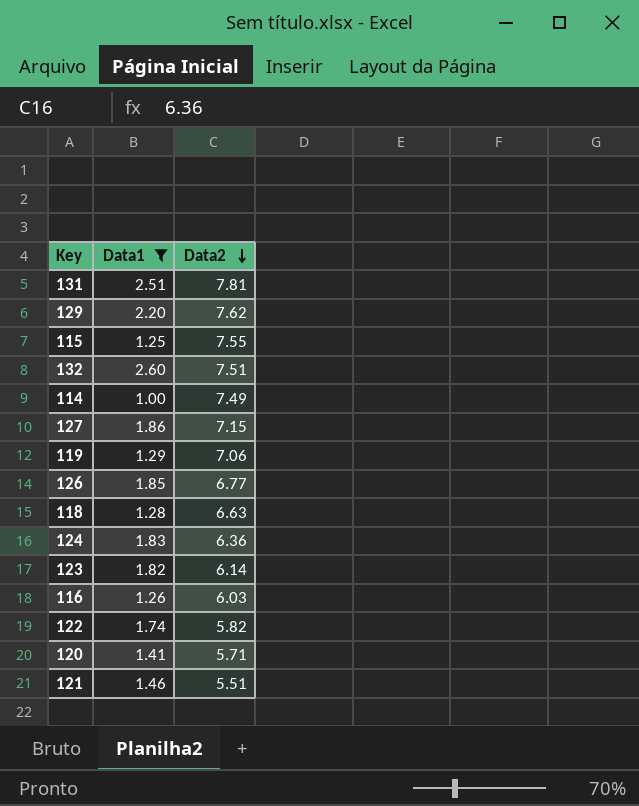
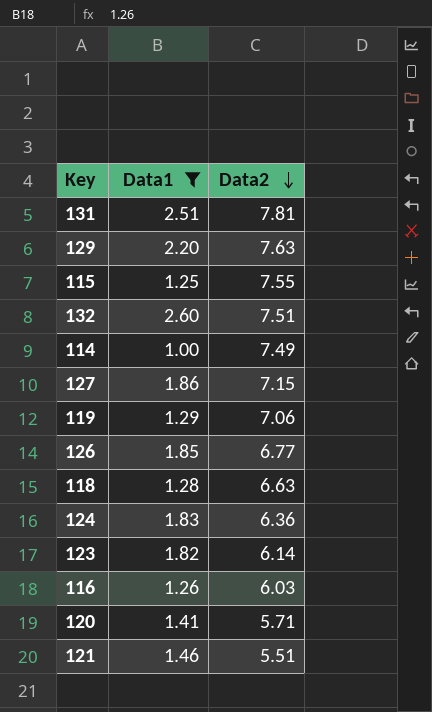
row 122: 1.74 | 5.82 -> none
129 | Data2: 7.62 -> 7.63

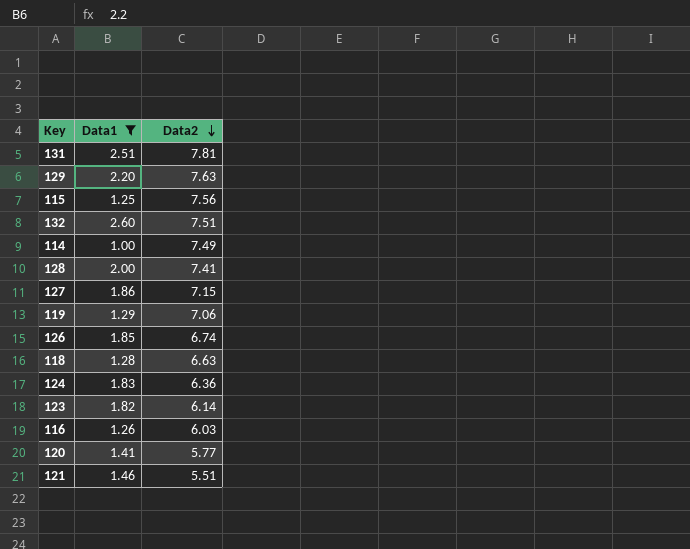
115 | Data2: 7.55 -> 7.56
row 128: none -> 2.00 | 7.41
126 | Data2: 6.77 -> 6.74
120 | Data2: 5.71 -> 5.77

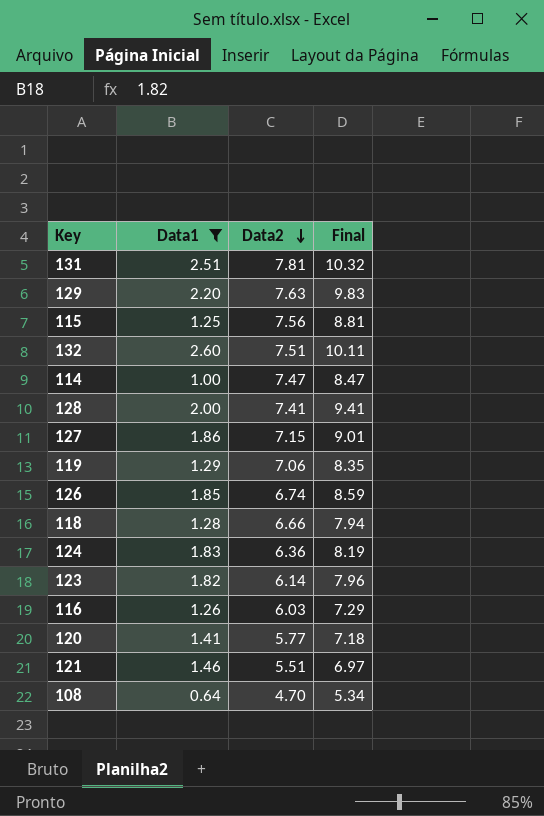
column Final | formula: none -> [Data1] + [Data2]
114 | Data2: 7.49 -> 7.47
118 | Data2: 6.63 -> 6.66
row 108: none -> 0.64 | 4.70 | 5.34

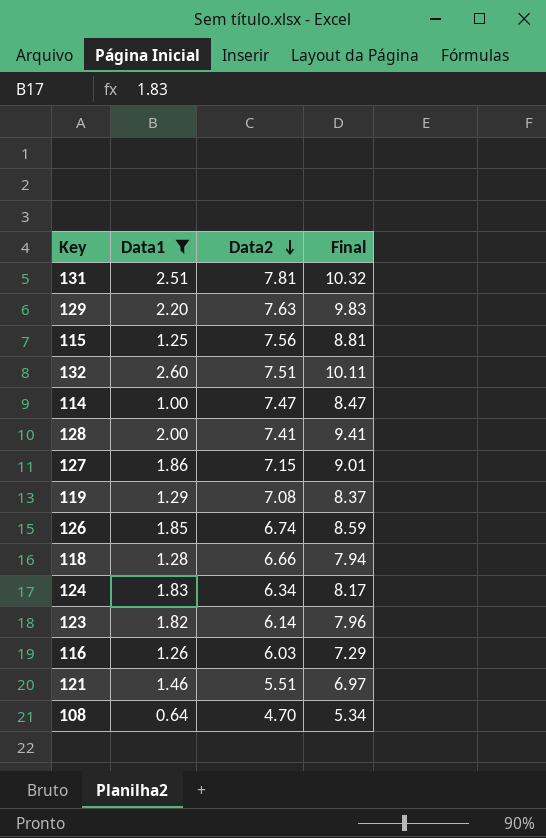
row 120: 1.41 | 5.77 | 7.18 -> none
119 | Data2: 7.06 -> 7.08
119 | Final: 8.35 -> 8.37
124 | Data2: 6.36 -> 6.34
124 | Final: 8.19 -> 8.17

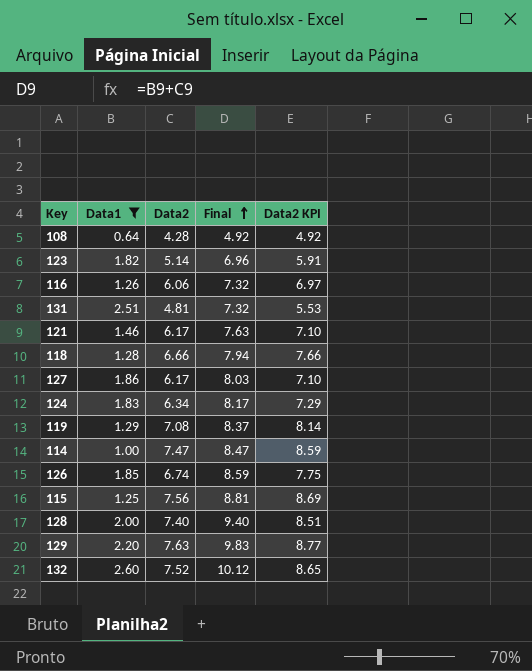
row order: Data2 descending -> Final ascending
column Data2 KPI | formula: none -> [Data2] * 1.15
108 | Data2: 4.70 -> 4.28
108 | Final: 5.34 -> 4.92
123 | Data2: 6.14 -> 5.14
123 | Final: 7.96 -> 6.96
116 | Data2: 6.03 -> 6.06
116 | Final: 7.29 -> 7.32
131 | Data2: 7.81 -> 4.81
131 | Final: 10.32 -> 7.32
121 | Data2: 5.51 -> 6.17
121 | Final: 6.97 -> 7.63
127 | Data2: 7.15 -> 6.17
127 | Final: 9.01 -> 8.03
128 | Data2: 7.41 -> 7.40
128 | Final: 9.41 -> 9.40
132 | Data2: 7.51 -> 7.52
132 | Final: 10.11 -> 10.12

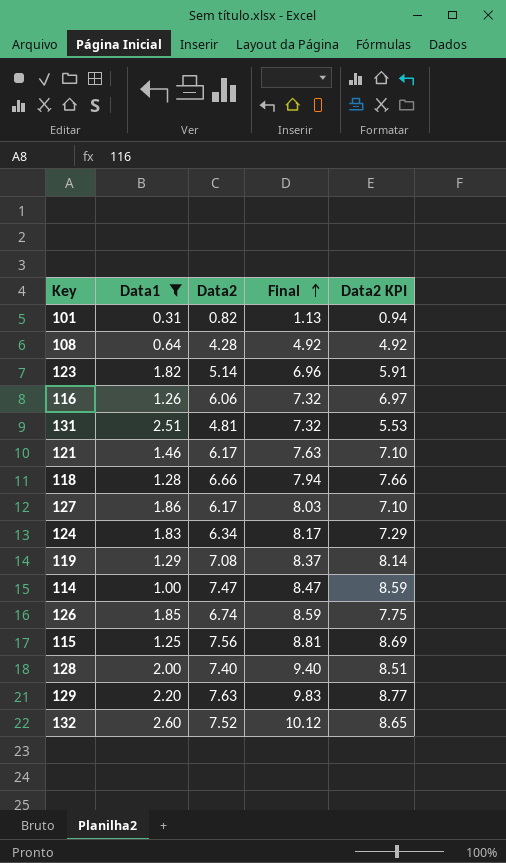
row 101: none -> 0.31 | 0.82 | 1.13 | 0.94

